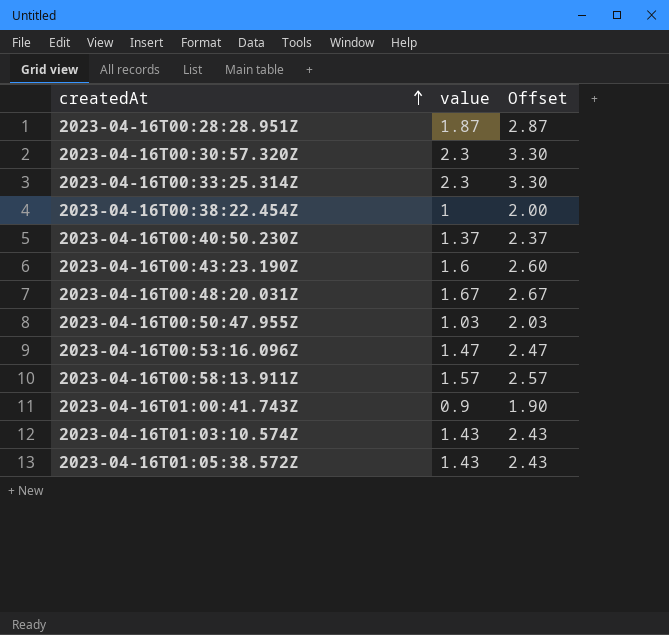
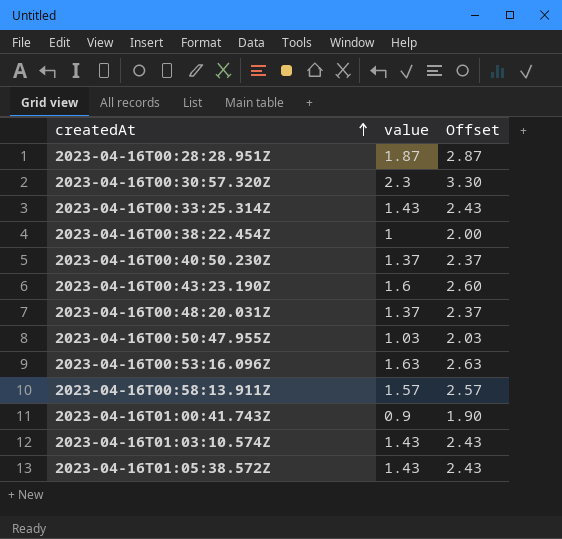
2023-04-16T00:33:25.314Z | value: 2.3 -> 1.43
2023-04-16T00:33:25.314Z | Offset: 3.30 -> 2.43
2023-04-16T00:48:20.031Z | value: 1.67 -> 1.37
2023-04-16T00:48:20.031Z | Offset: 2.67 -> 2.37
2023-04-16T00:53:16.096Z | value: 1.47 -> 1.63
2023-04-16T00:53:16.096Z | Offset: 2.47 -> 2.63

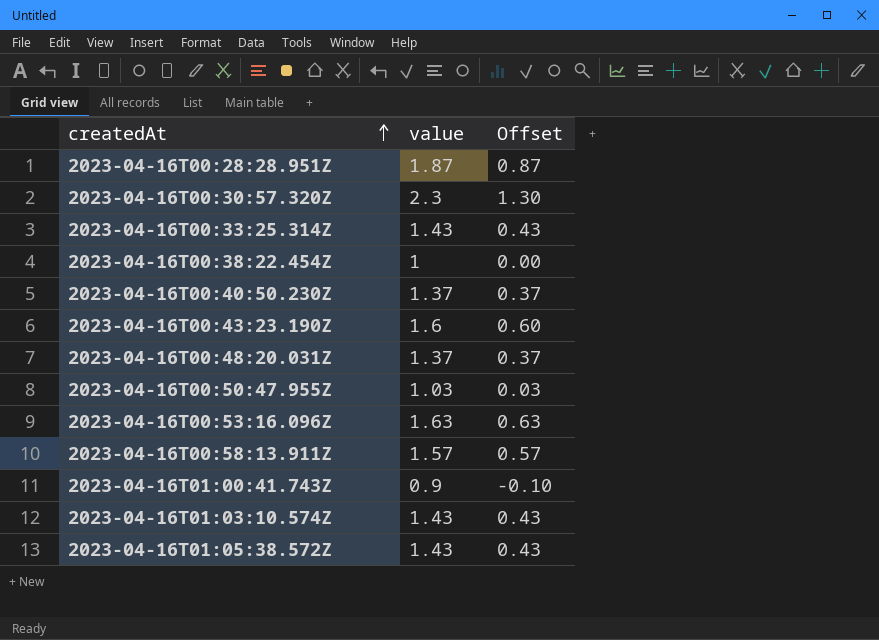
column Offset | formula: [value] + 1 -> [value] - 1

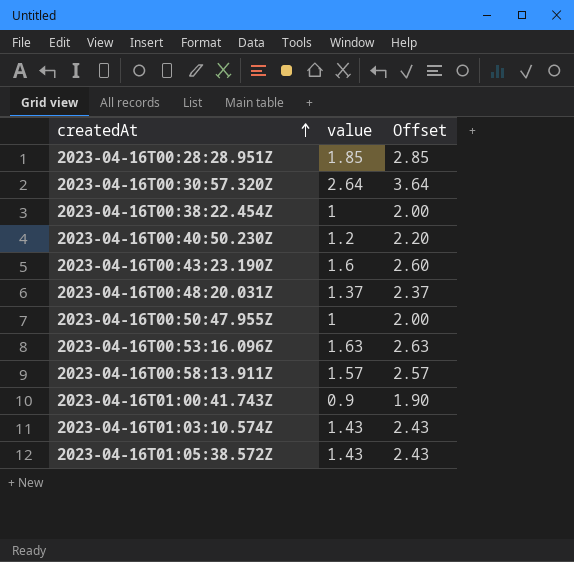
column Offset | formula: [value] - 1 -> [value] + 1
row 2023-04-16T00:33:25.314Z: 1.43 | 0.43 -> none
2023-04-16T00:28:28.951Z | value: 1.87 -> 1.85
2023-04-16T00:30:57.320Z | value: 2.3 -> 2.64
2023-04-16T00:40:50.230Z | value: 1.37 -> 1.2
2023-04-16T00:50:47.955Z | value: 1.03 -> 1

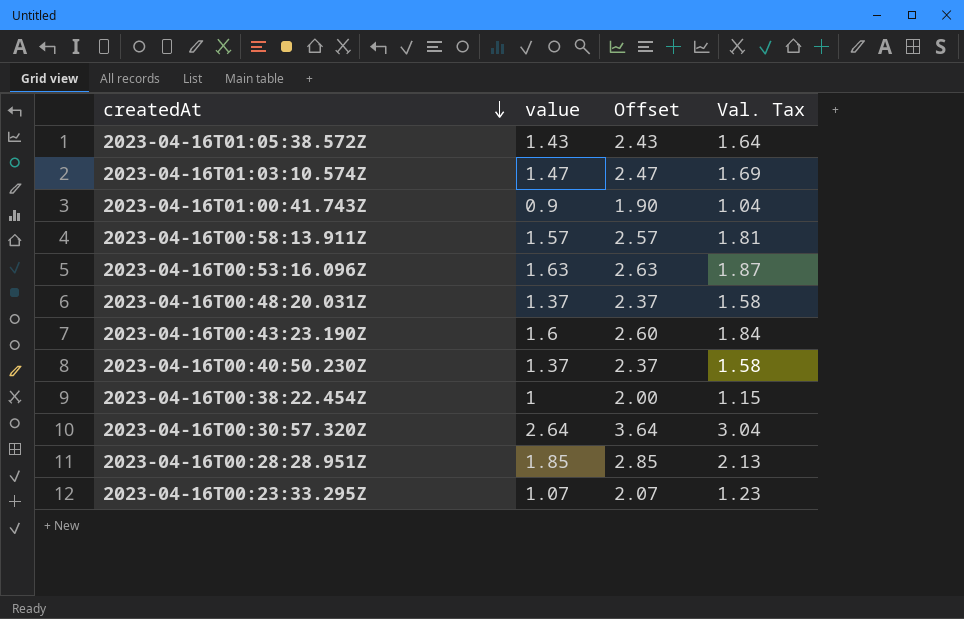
row order: createdAt ascending -> createdAt descending
column Val. Tax | formula: none -> [value] * 1.15
row 2023-04-16T00:50:47.955Z: 1 | 2.00 -> none
2023-04-16T01:03:10.574Z | value: 1.43 -> 1.47
2023-04-16T01:03:10.574Z | Offset: 2.43 -> 2.47
2023-04-16T00:40:50.230Z | value: 1.2 -> 1.37
2023-04-16T00:40:50.230Z | Offset: 2.20 -> 2.37
row 2023-04-16T00:23:33.295Z: none -> 1.07 | 2.07 | 1.23

